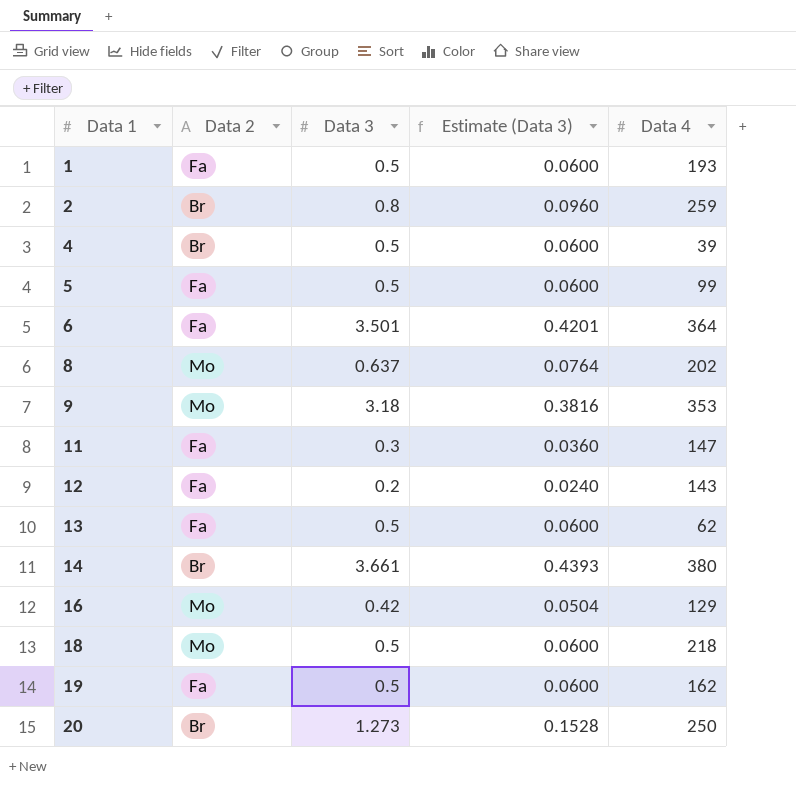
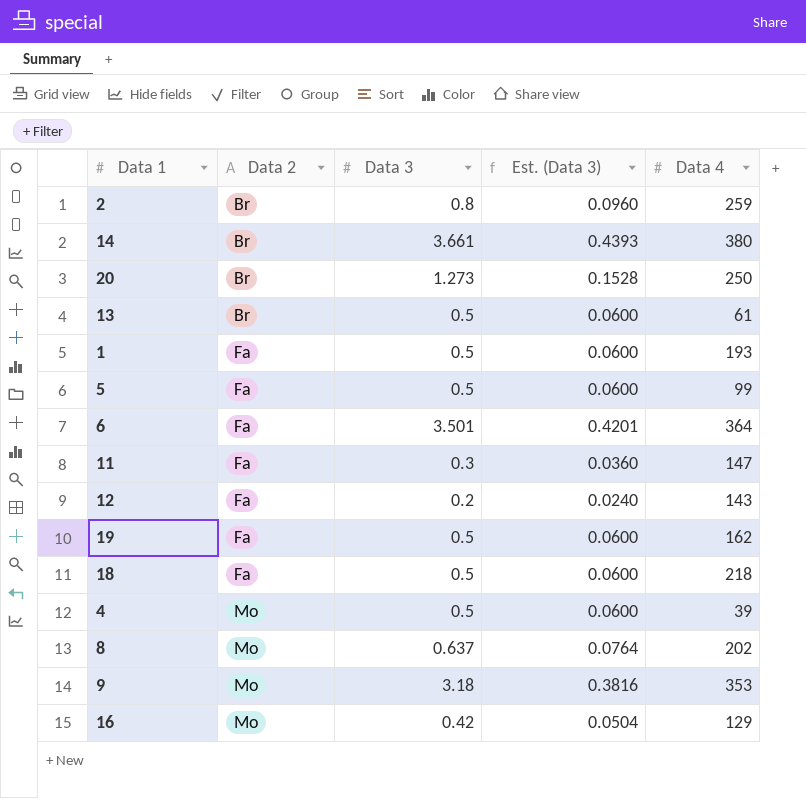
row order: Data 1 ascending -> Data 2 ascending
column name: Estimate (Data 3) -> Est. (Data 3)
13 | Data 2: Fa -> Br
13 | Data 4: 62 -> 61
18 | Data 2: Mo -> Fa
4 | Data 2: Br -> Mo

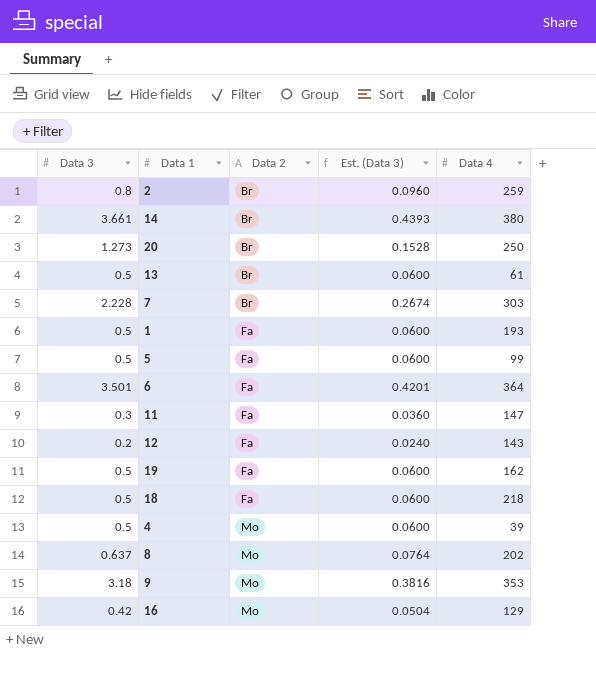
column Data 3 | position: 3 -> 1
row 7: none -> 2.228 | Br | 0.2674 | 303

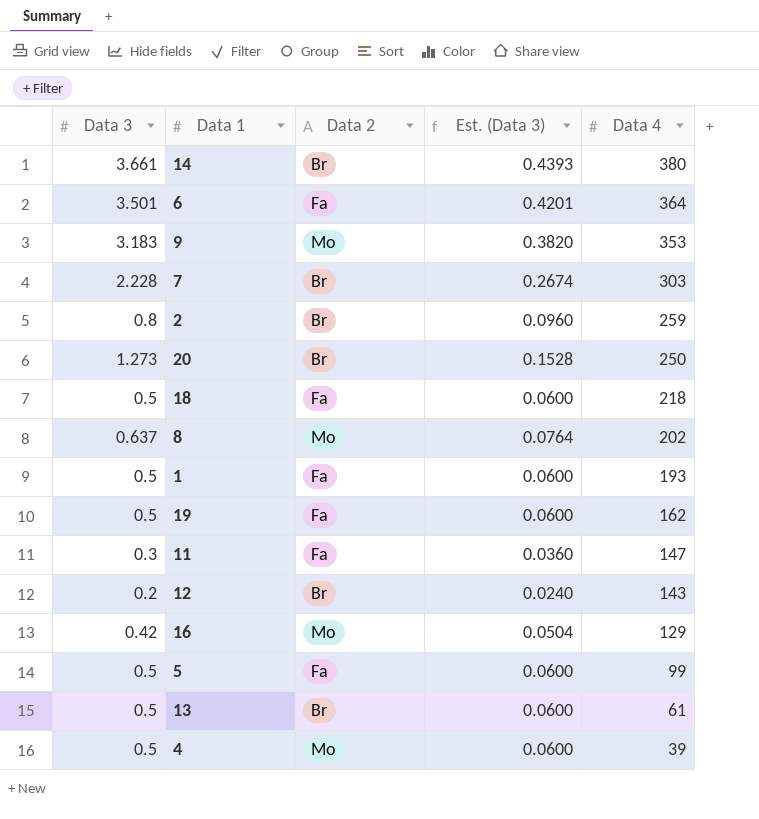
row order: Data 2 ascending -> Data 4 descending
9 | Data 3: 3.18 -> 3.183
9 | Est. (Data 3): 0.3816 -> 0.3820
12 | Data 2: Fa -> Br

